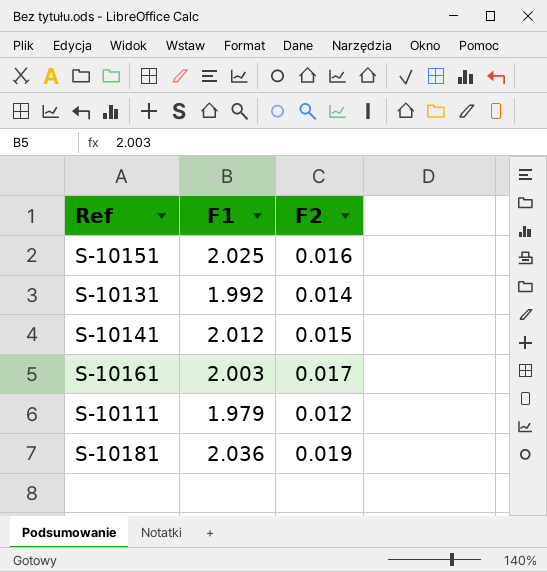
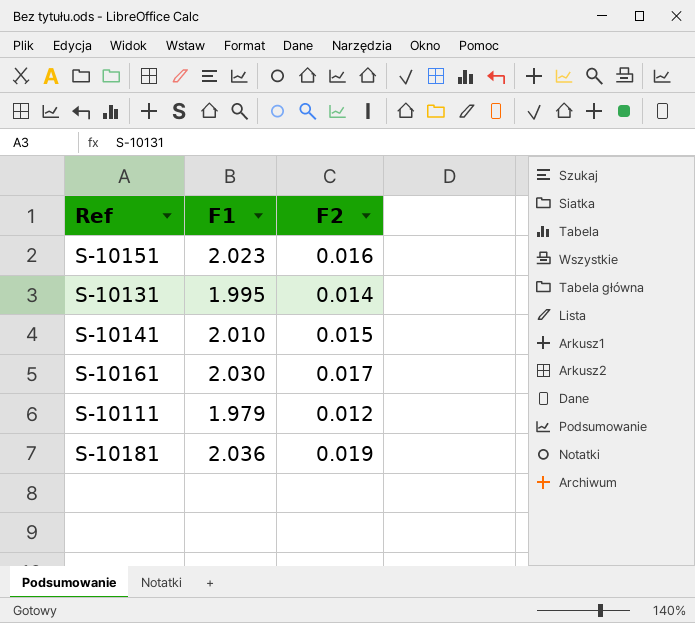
S-10151 | F1: 2.025 -> 2.023
S-10131 | F1: 1.992 -> 1.995
S-10141 | F1: 2.012 -> 2.010
S-10161 | F1: 2.003 -> 2.030

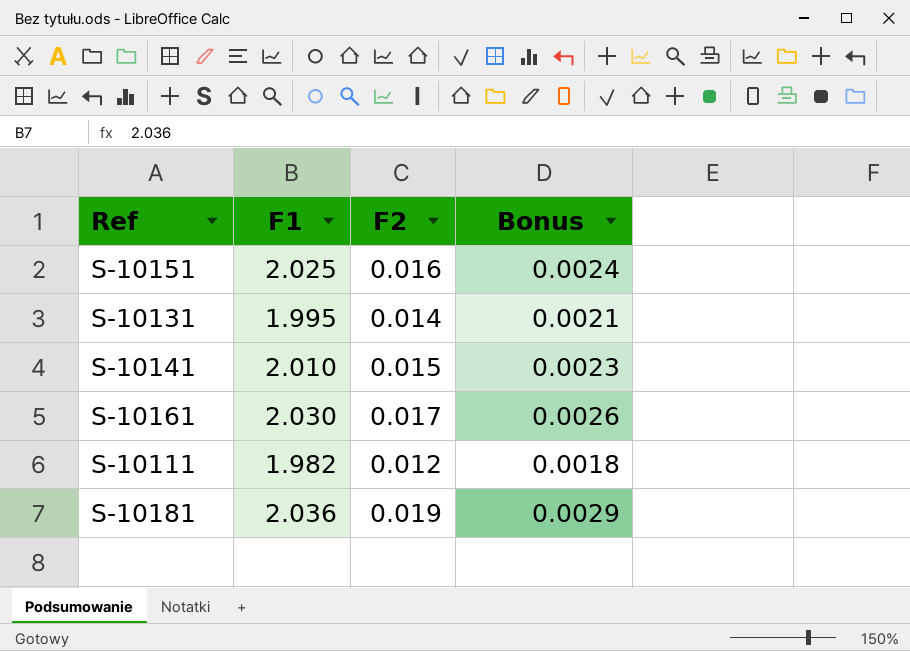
column Bonus | formula: none -> [F2] * 0.15
S-10151 | F1: 2.023 -> 2.025
S-10111 | F1: 1.979 -> 1.982

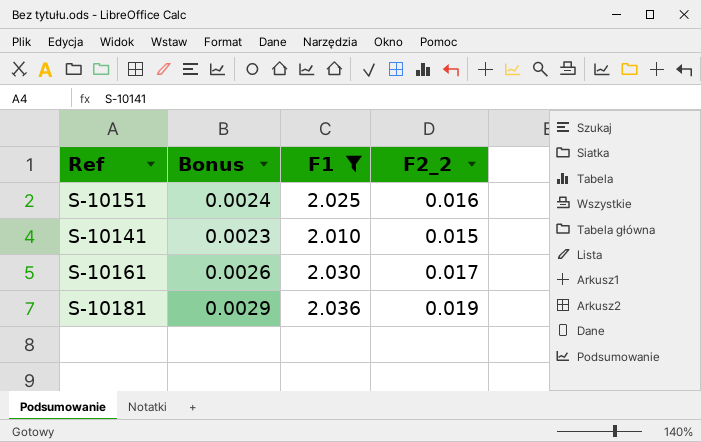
filter: none -> F1 >= 2.010
column Bonus | position: 4 -> 2
column name: F2 -> F2_2

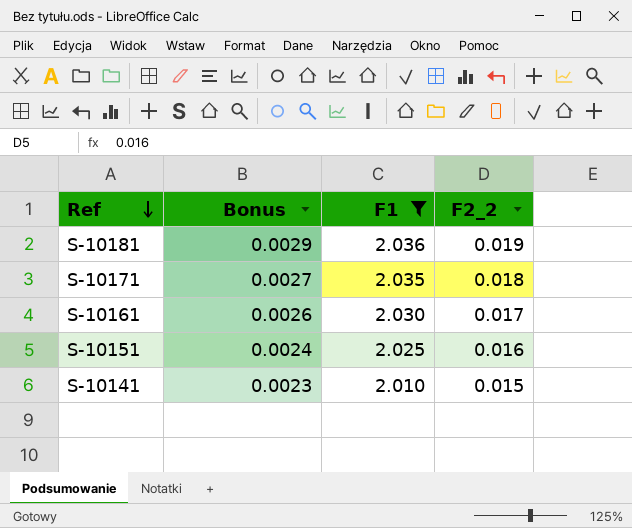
row order: none -> Ref descending
row S-10171: none -> 0.0027 | 2.035 | 0.018

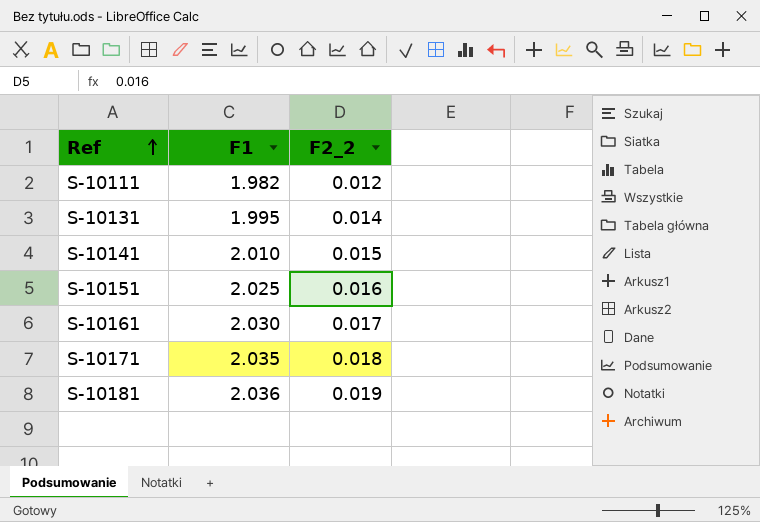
filter: F1 >= 2.010 -> none
row order: Ref descending -> Ref ascending
column Bonus | formula: [F2_2] * 0.15 -> none

